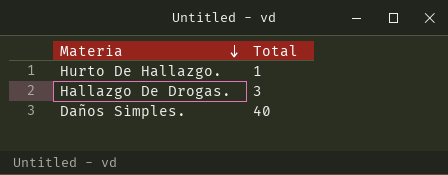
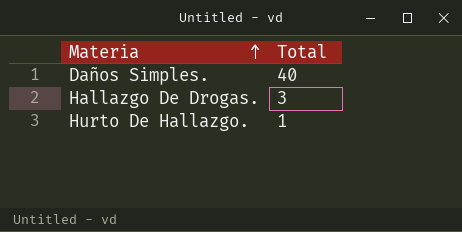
row order: Materia descending -> Materia ascending

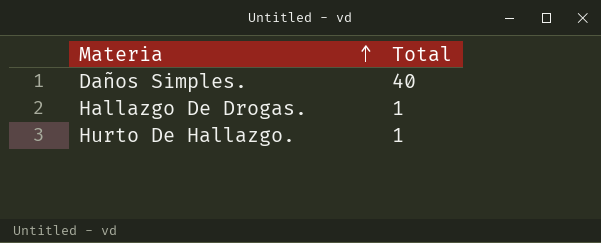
Hallazgo De Drogas. | Total: 3 -> 1

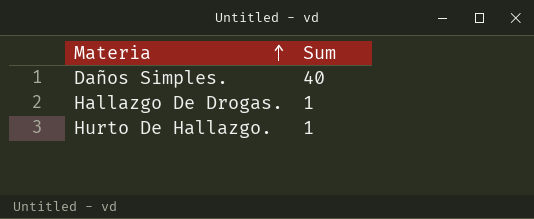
column name: Total -> Sum

